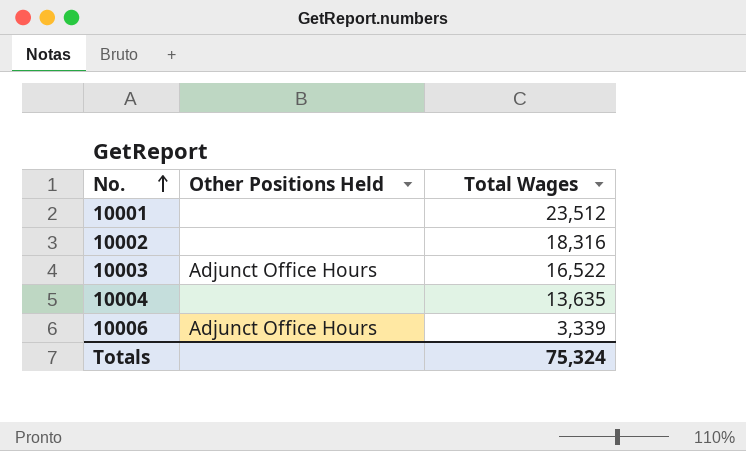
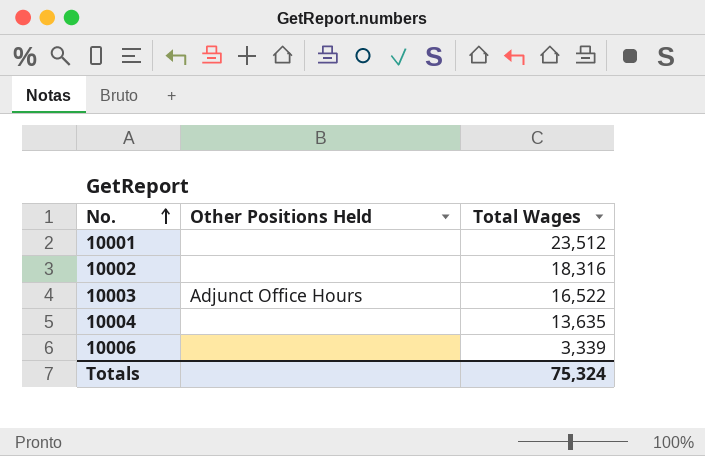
10006 | Other Positions Held: Adjunct Office Hours -> none

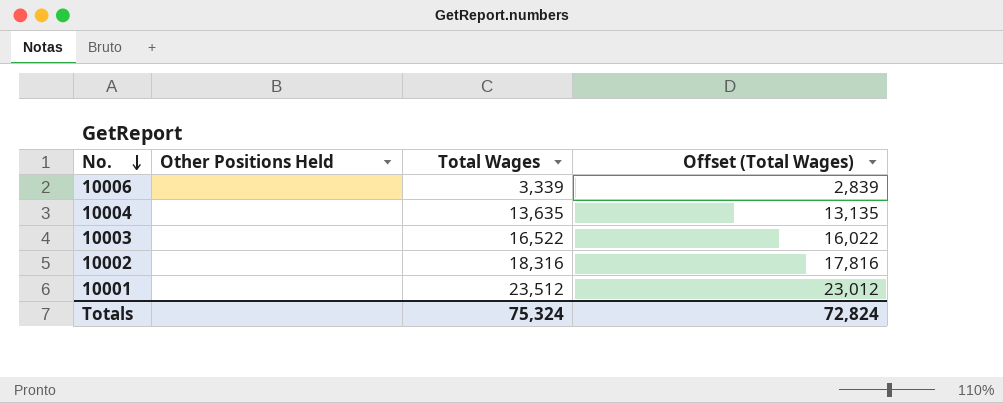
row order: No. ascending -> No. descending
column Offset (Total Wages) | formula: none -> [Total Wages] - 500
10003 | Other Positions Held: Adjunct Office Hours -> none

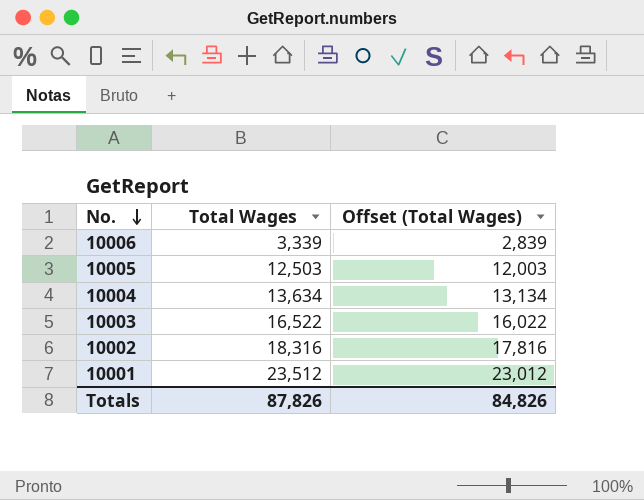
column Other Positions Held | position: 2 -> none
row 10005: none -> 12,503 | 12,003
10004 | Total Wages: 13,635 -> 13,634
10004 | Offset (Total Wages): 13,135 -> 13,134
Totals | Total Wages: 75,324 -> 87,826
Totals | Offset (Total Wages): 72,824 -> 84,826

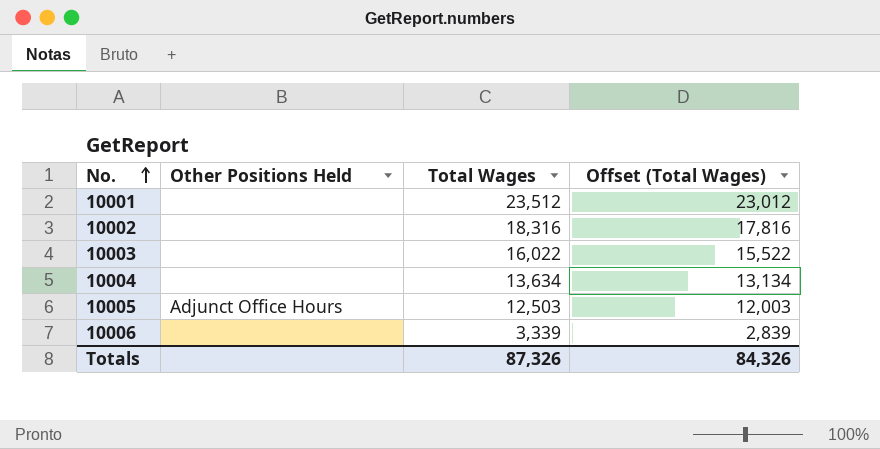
row order: No. descending -> No. ascending
column Other Positions Held | position: none -> 2
10003 | Total Wages: 16,522 -> 16,022
10003 | Offset (Total Wages): 16,022 -> 15,522
Totals | Total Wages: 87,826 -> 87,326
Totals | Offset (Total Wages): 84,826 -> 84,326

